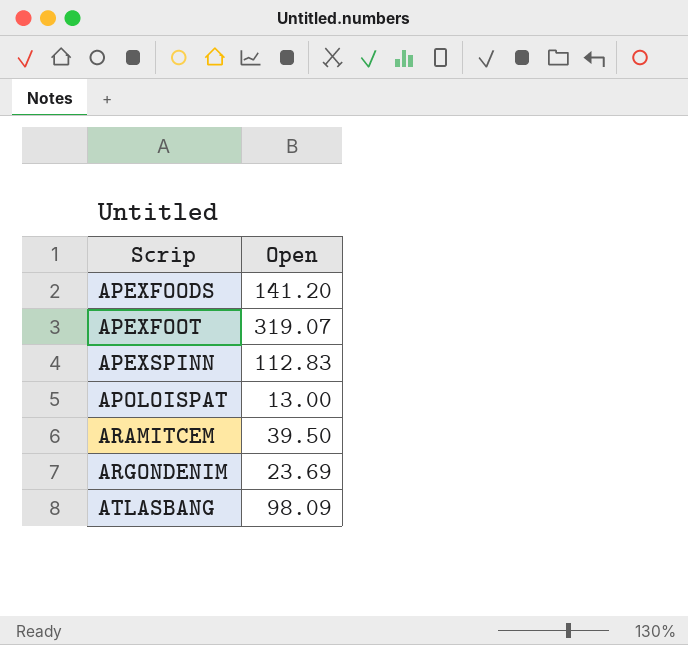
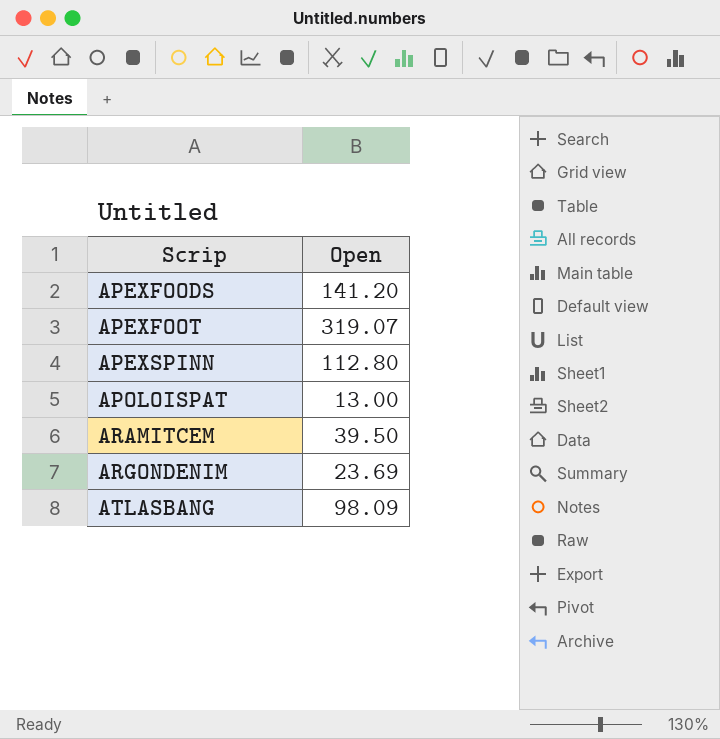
APEXSPINN | Open: 112.83 -> 112.80

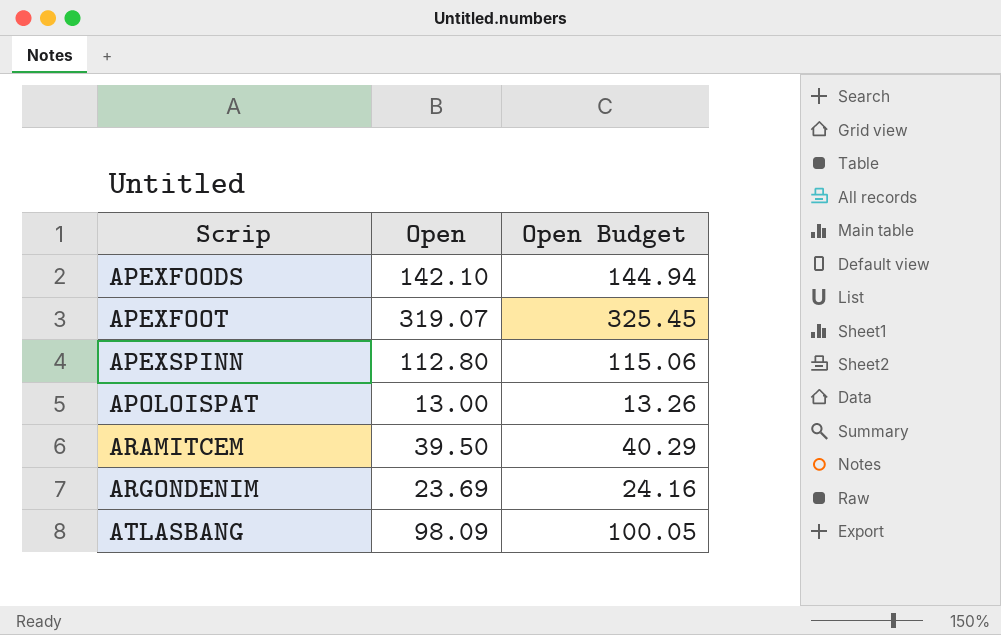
column Open Budget | formula: none -> [Open] * 1.02
APEXFOODS | Open: 141.20 -> 142.10

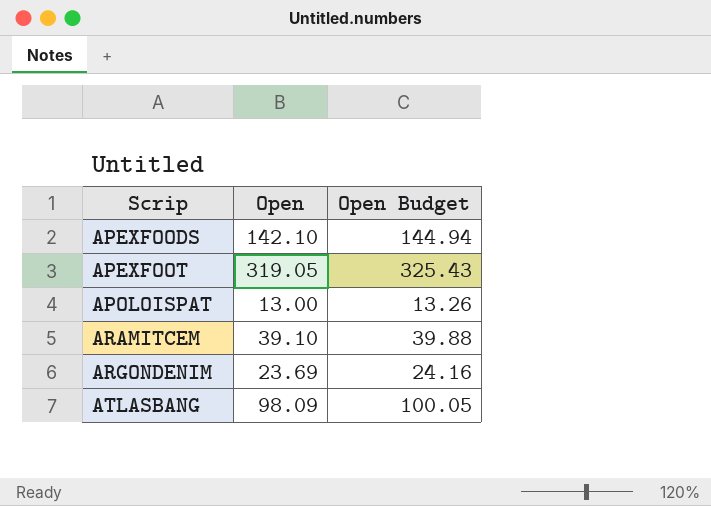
row APEXSPINN: 112.80 | 115.06 -> none
APEXFOOT | Open: 319.07 -> 319.05
APEXFOOT | Open Budget: 325.45 -> 325.43
ARAMITCEM | Open: 39.50 -> 39.10
ARAMITCEM | Open Budget: 40.29 -> 39.88

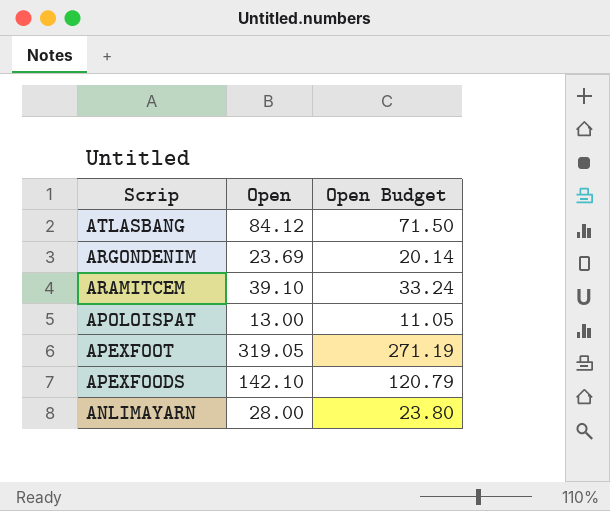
row order: Scrip ascending -> Scrip descending
column Open Budget | formula: [Open] * 1.02 -> [Open] * 0.85
ATLASBANG | Open: 98.09 -> 84.12
row ANLIMAYARN: none -> 28.00 | 23.80

